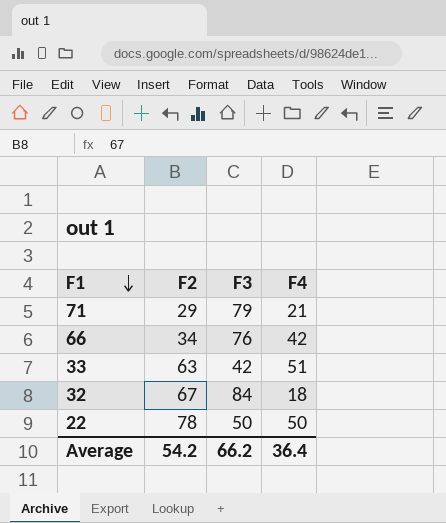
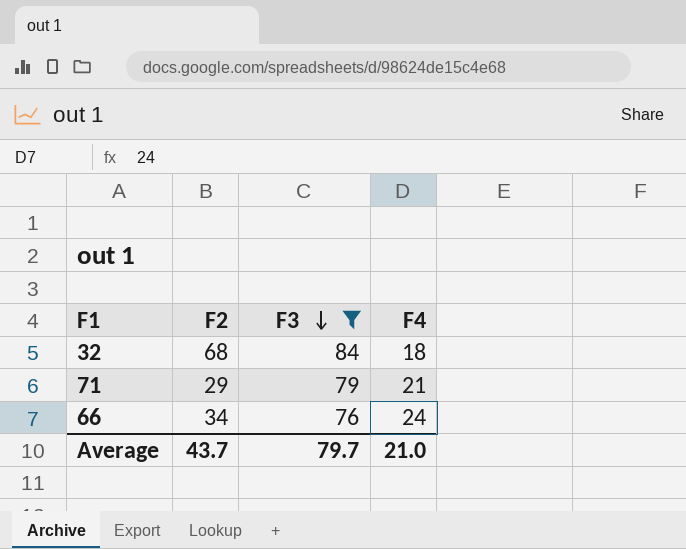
filter: none -> F3 >= 76
row order: F1 descending -> F3 descending
32 | F2: 67 -> 68
66 | F4: 42 -> 24
Average | F2: 54.2 -> 43.7
Average | F3: 66.2 -> 79.7
Average | F4: 36.4 -> 21.0

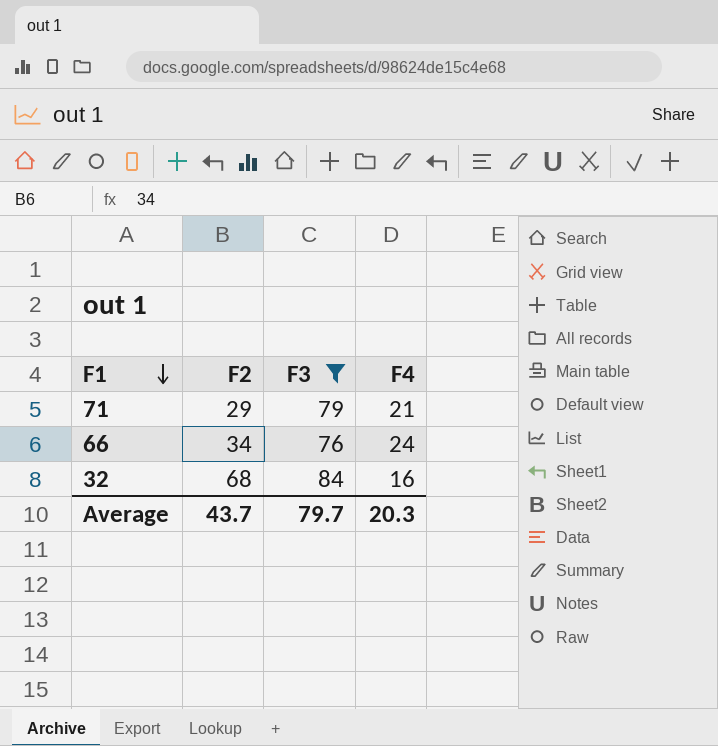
row order: F3 descending -> F1 descending
32 | F4: 18 -> 16
Average | F4: 21.0 -> 20.3

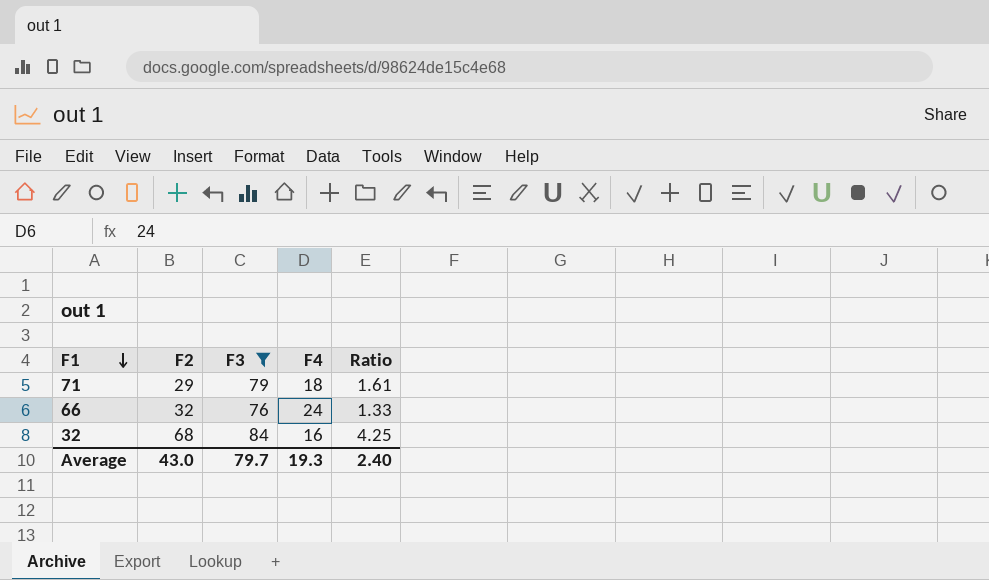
column Ratio | formula: none -> [F2] / [F4]
71 | F4: 21 -> 18
66 | F2: 34 -> 32
Average | F2: 43.7 -> 43.0
Average | F4: 20.3 -> 19.3

